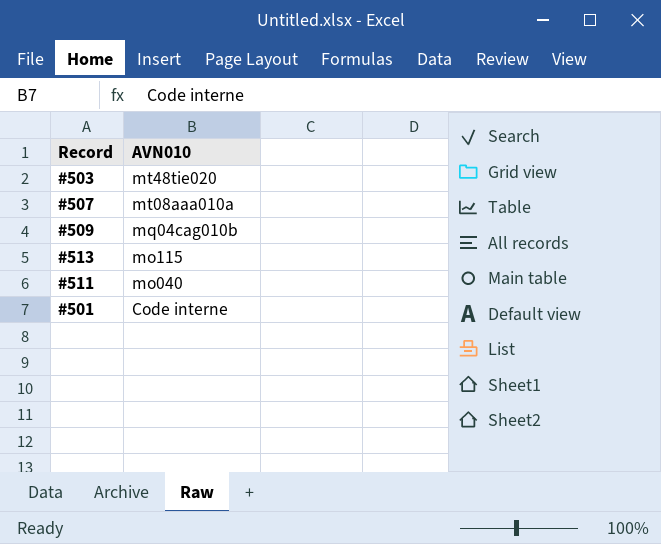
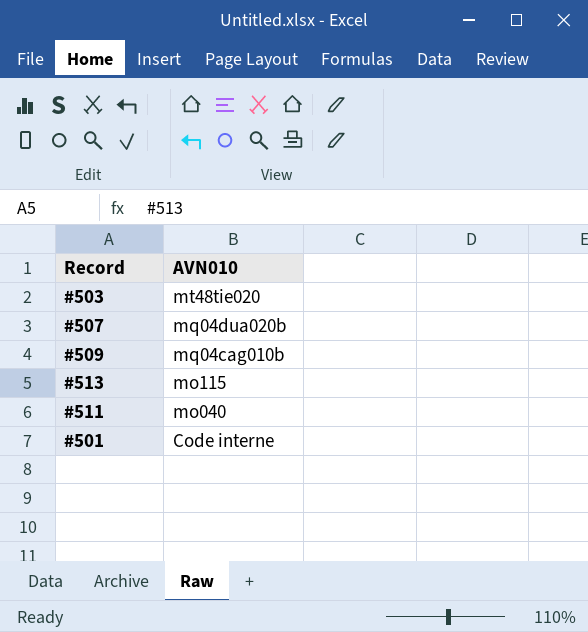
#507 | AVN010: mt08aaa010a -> mq04dua020b

